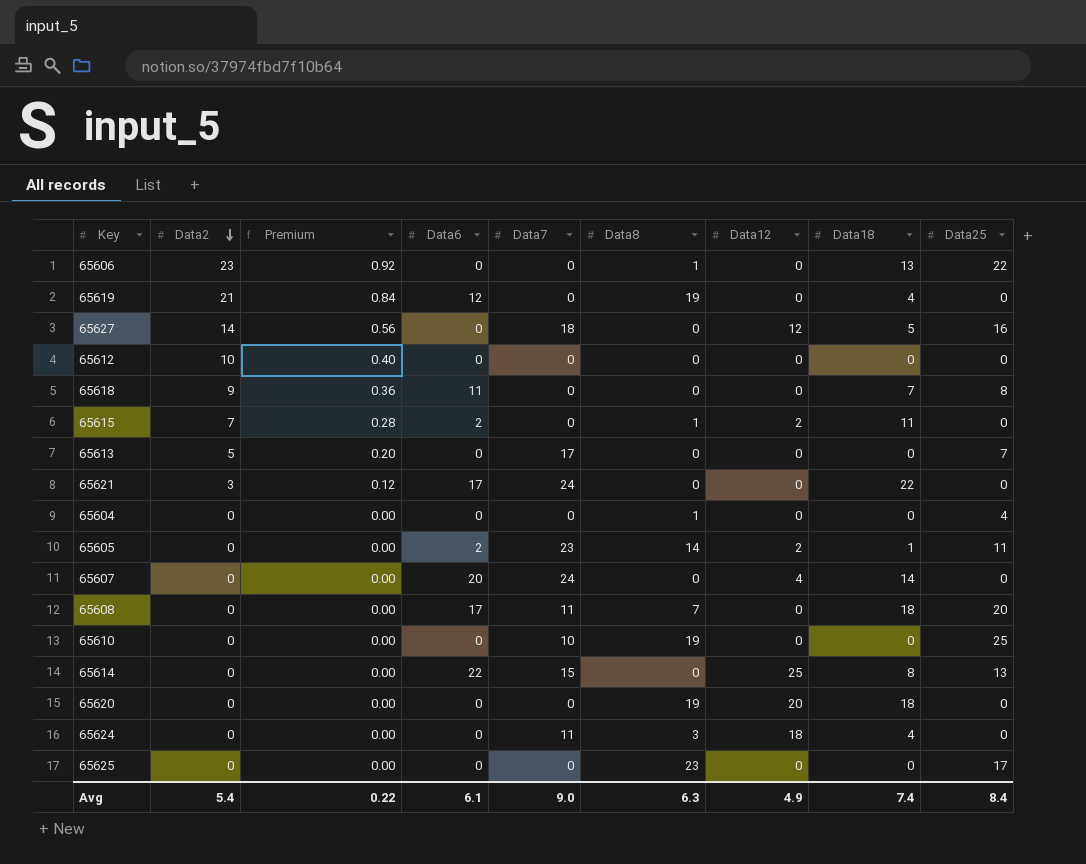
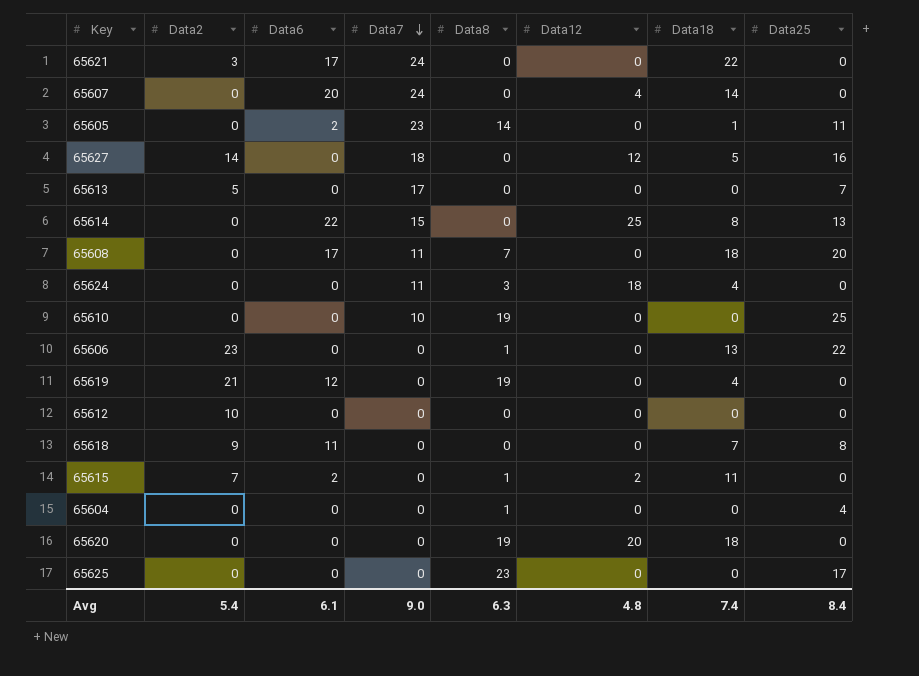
row order: Data2 descending -> Data7 descending
column Premium | formula: [Data2] * 0.04 -> none
65605 | Data12: 2 -> 0
Avg | Data12: 4.9 -> 4.8

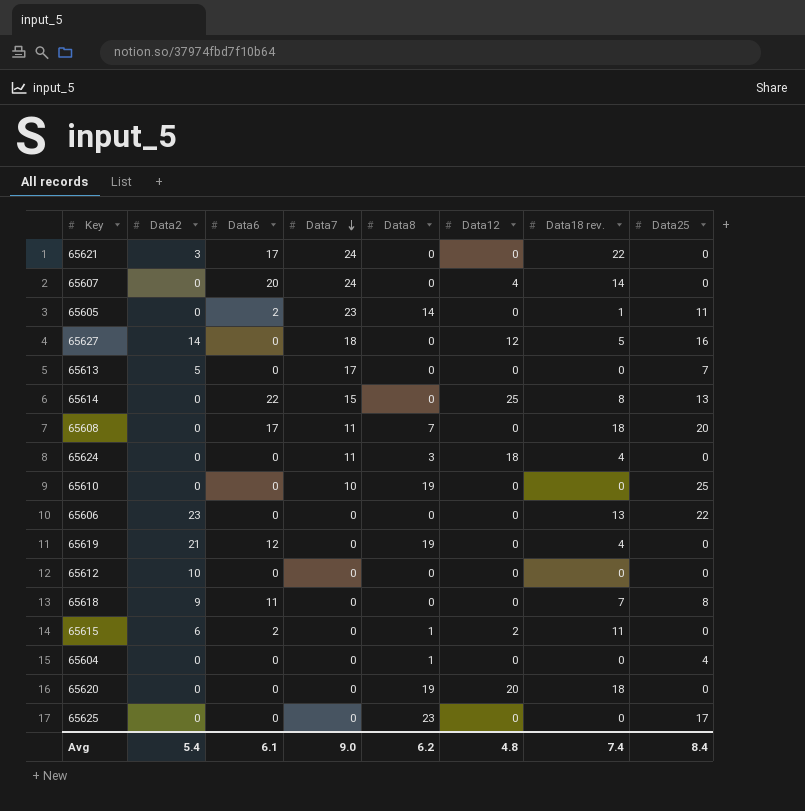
column name: Data18 -> Data18 rev.
65606 | Data8: 1 -> 0
65615 | Data2: 7 -> 6
Avg | Data8: 6.3 -> 6.2

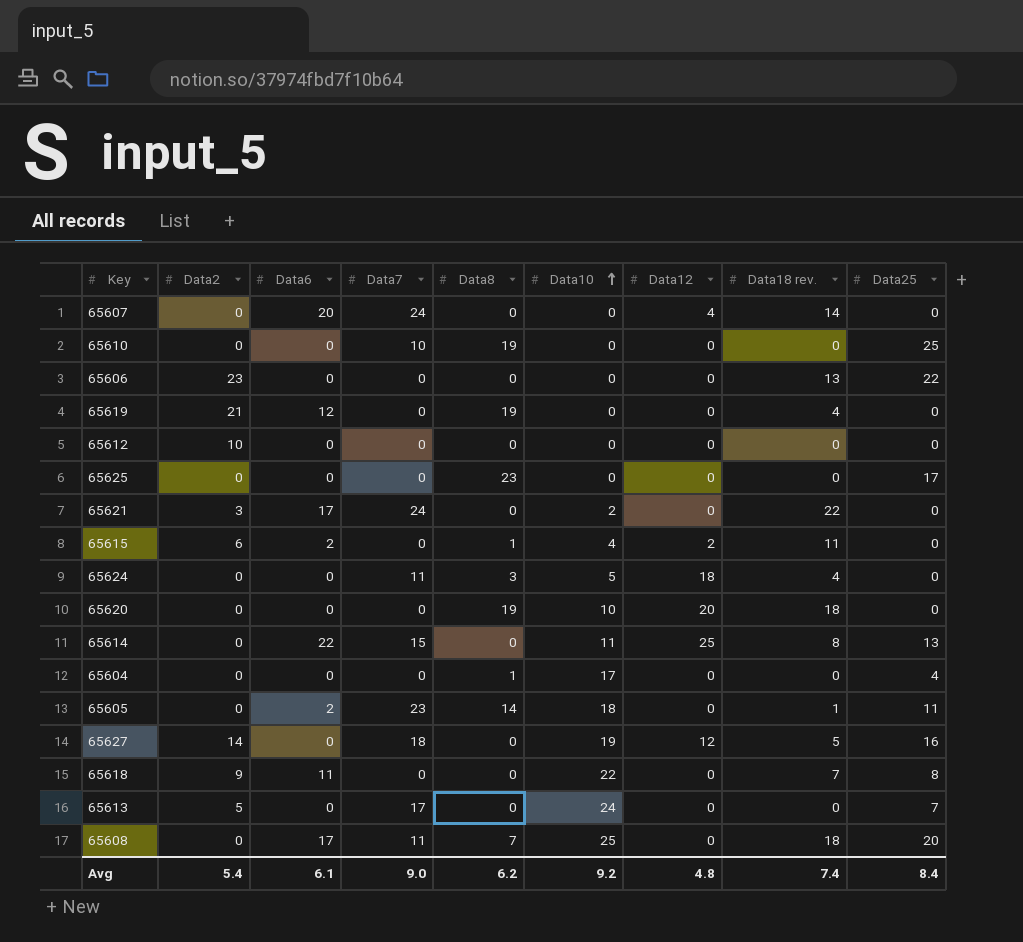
row order: Data7 descending -> Data10 ascending
column Data10 | position: none -> 6

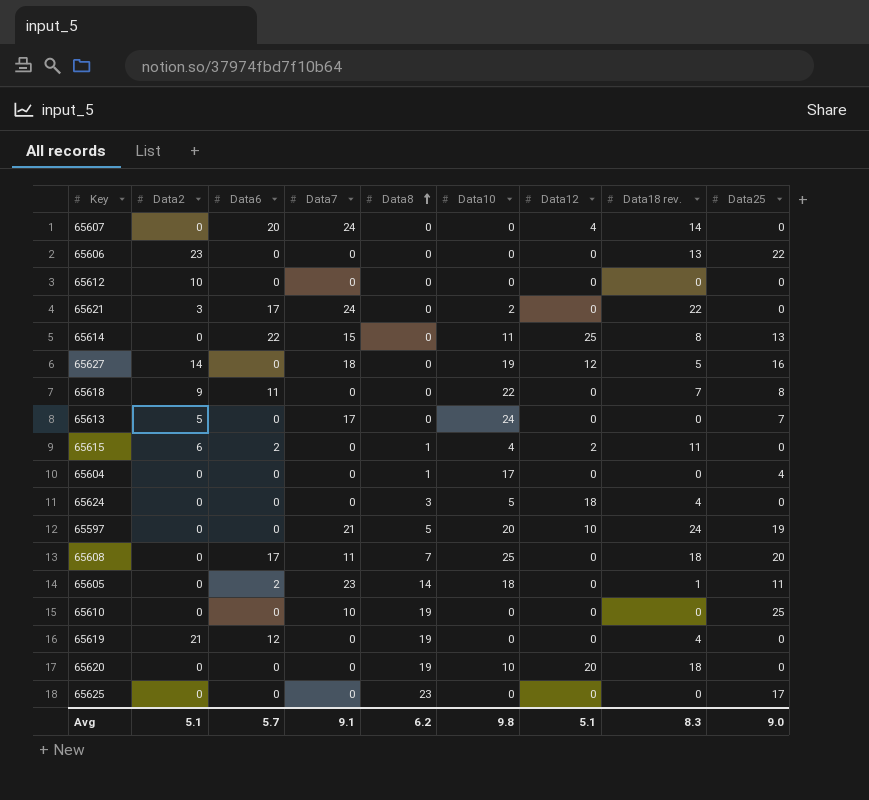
row order: Data10 ascending -> Data8 ascending
65624 | Data7: 11 -> 0
row 65597: none -> 0 | 0 | 21 | 5 | 20 | 10 | 24 | 19
Avg | Data2: 5.4 -> 5.1
Avg | Data6: 6.1 -> 5.7
Avg | Data7: 9.0 -> 9.1
Avg | Data10: 9.2 -> 9.8
Avg | Data12: 4.8 -> 5.1
Avg | Data18 rev.: 7.4 -> 8.3
Avg | Data25: 8.4 -> 9.0

